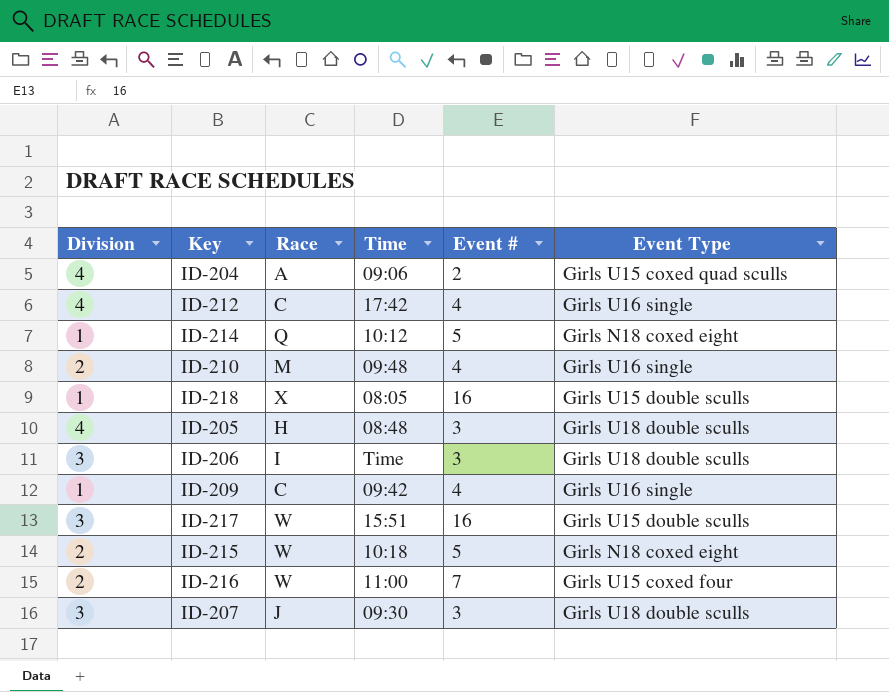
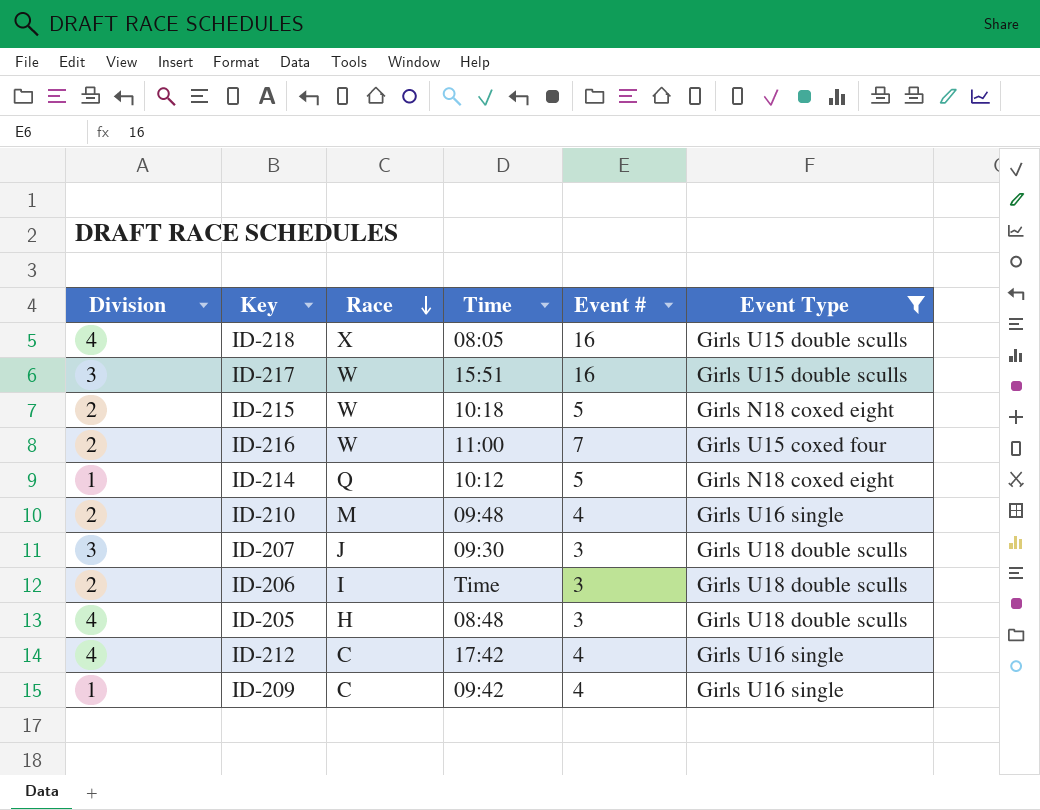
filter: none -> Event Type != Girls U15 coxed quad sculls
row order: none -> Race descending
ID-218 | Division: 1 -> 4
ID-206 | Division: 3 -> 2

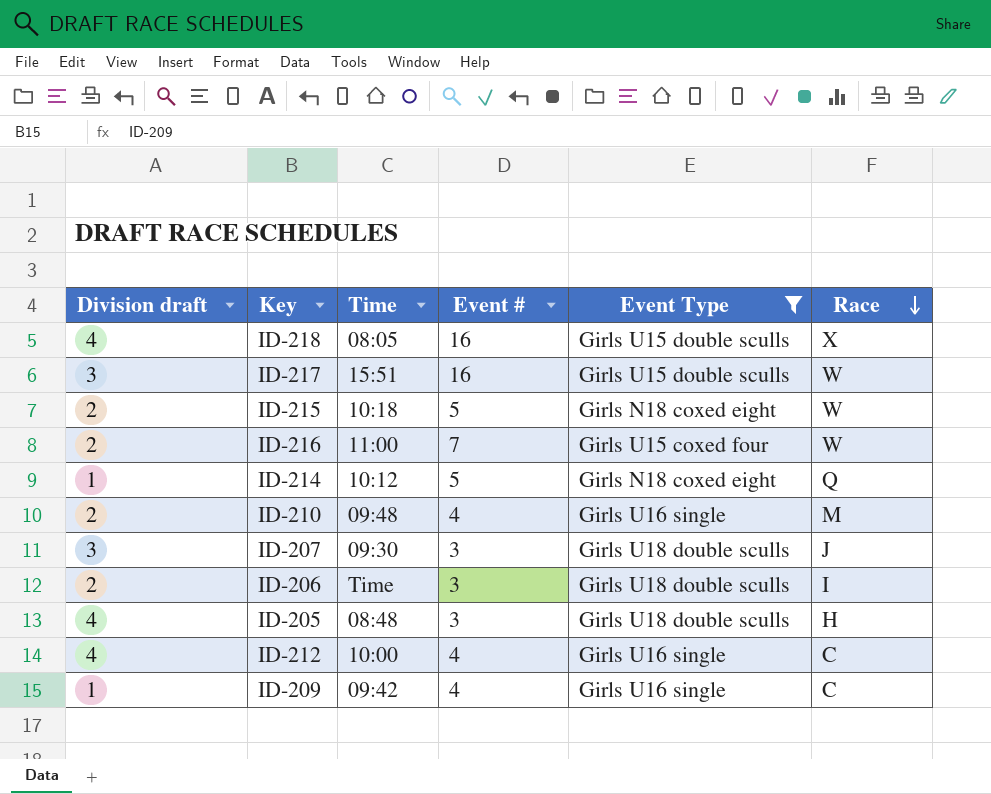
column name: Division -> Division draft
column Race | position: 3 -> 6
ID-212 | Time: 17:42 -> 10:00

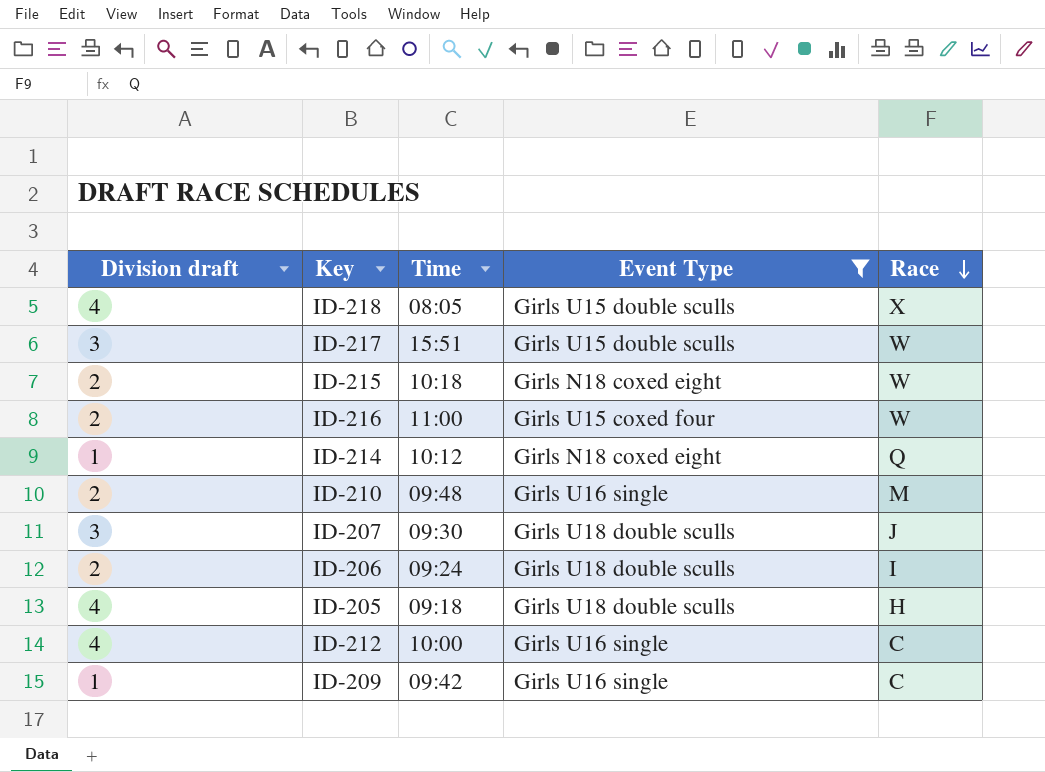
column Event # | position: 4 -> none
ID-206 | Time: Time -> 09:24
ID-205 | Time: 08:48 -> 09:18

